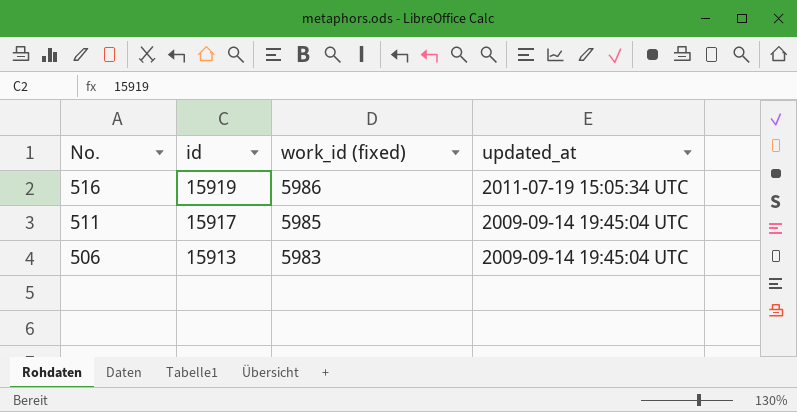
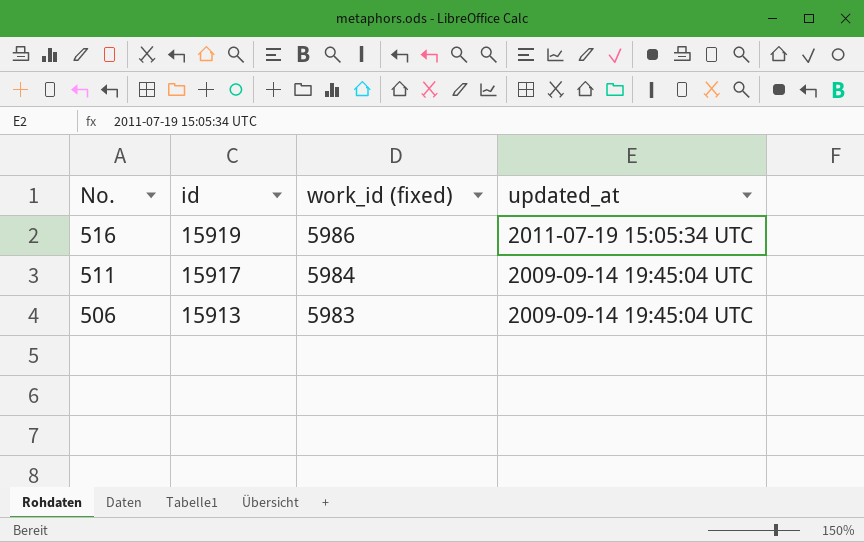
511 | work_id (fixed): 5985 -> 5984

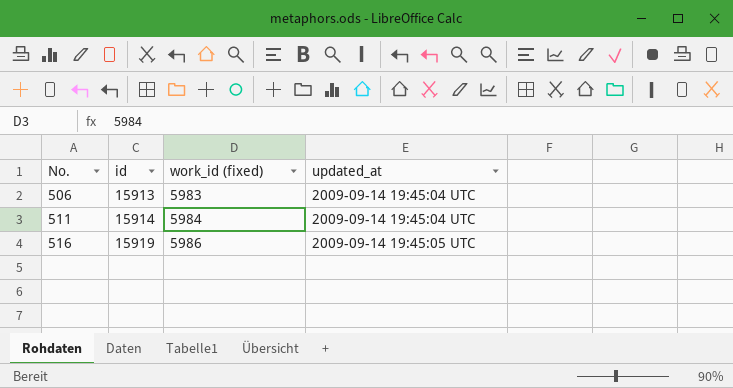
row order: No. descending -> No. ascending
511 | id: 15917 -> 15914
516 | updated_at: 2011-07-19 15:05:34 UTC -> 2009-09-14 19:45:05 UTC

